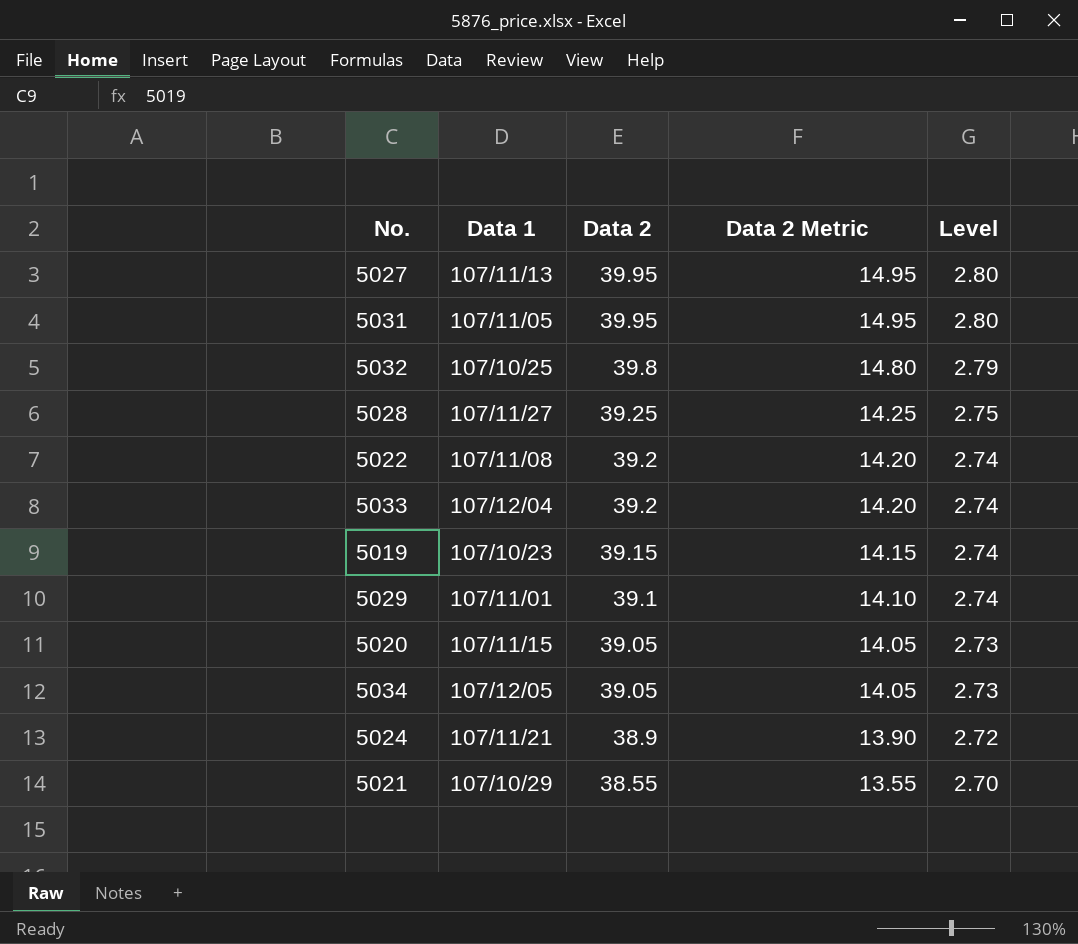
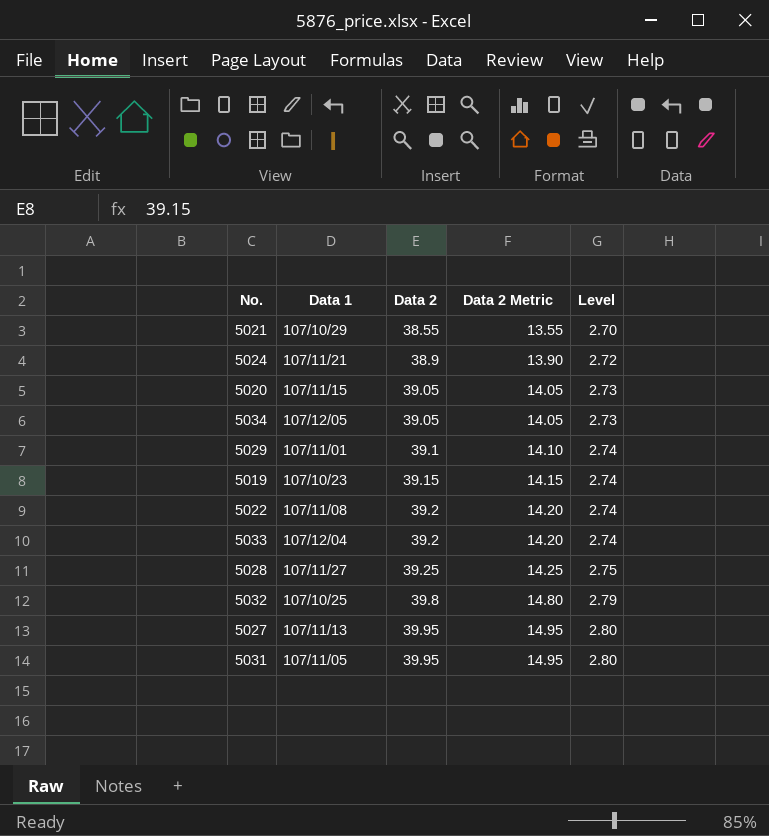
row order: Data 2 descending -> Data 2 ascending

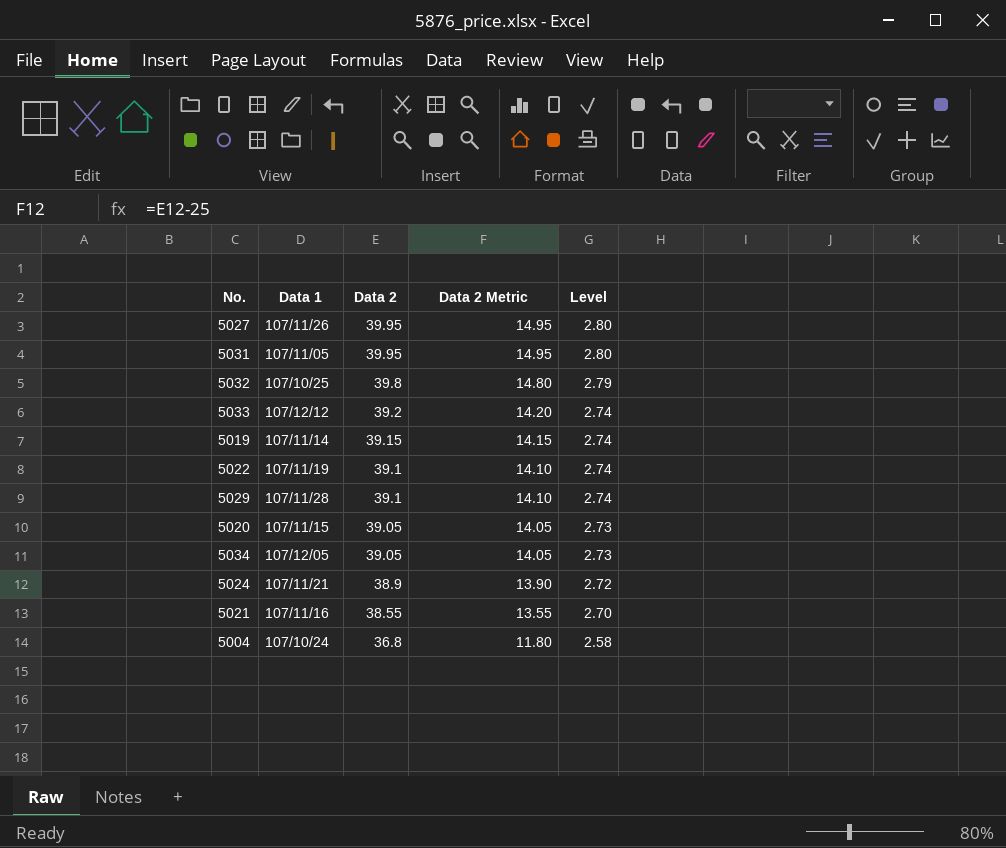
row order: Data 2 ascending -> Data 2 descending
row 5028: 107/11/27 | 39.25 | 14.25 | 2.75 -> none
5027 | Data 1: 107/11/13 -> 107/11/26
5033 | Data 1: 107/12/04 -> 107/12/12
5019 | Data 1: 107/10/23 -> 107/11/14
5022 | Data 1: 107/11/08 -> 107/11/19
5022 | Data 2: 39.2 -> 39.1
5022 | Data 2 Metric: 14.20 -> 14.10
5029 | Data 1: 107/11/01 -> 107/11/28
5021 | Data 1: 107/10/29 -> 107/11/16
row 5004: none -> 107/10/24 | 36.8 | 11.80 | 2.58

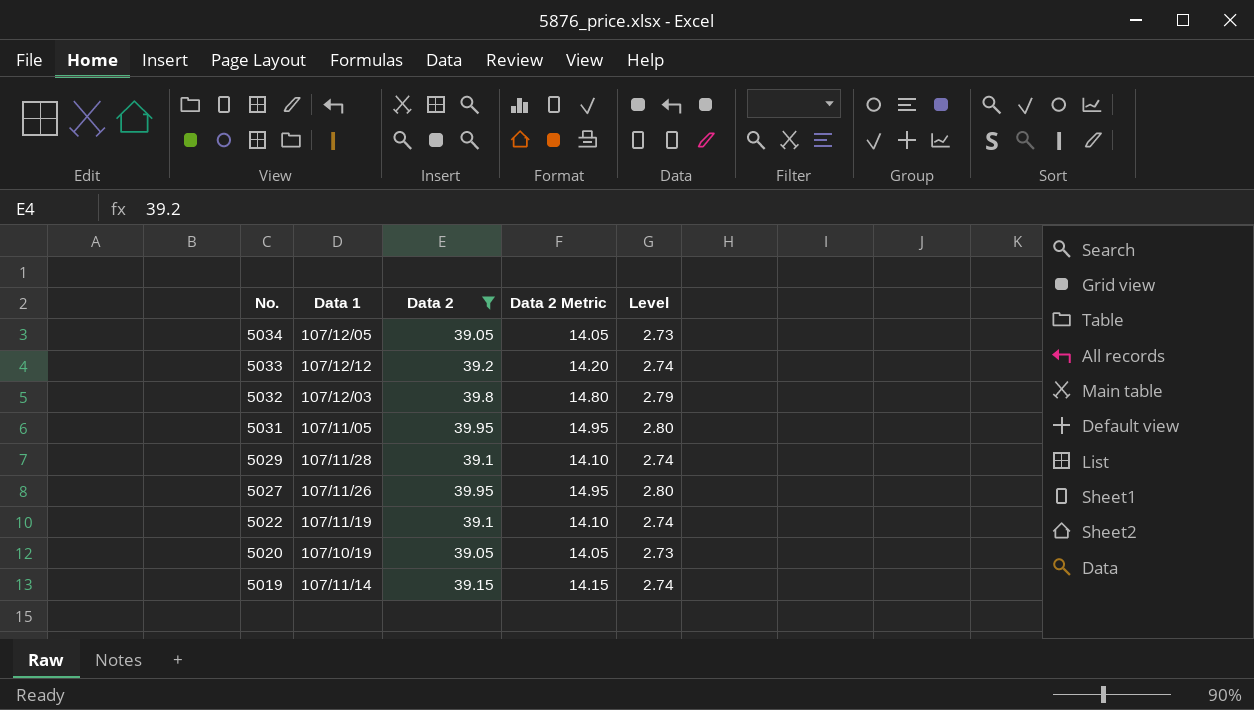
filter: none -> Data 2 >= 39.05
row order: Data 2 descending -> No. descending
5032 | Data 1: 107/10/25 -> 107/12/03
5020 | Data 1: 107/11/15 -> 107/10/19

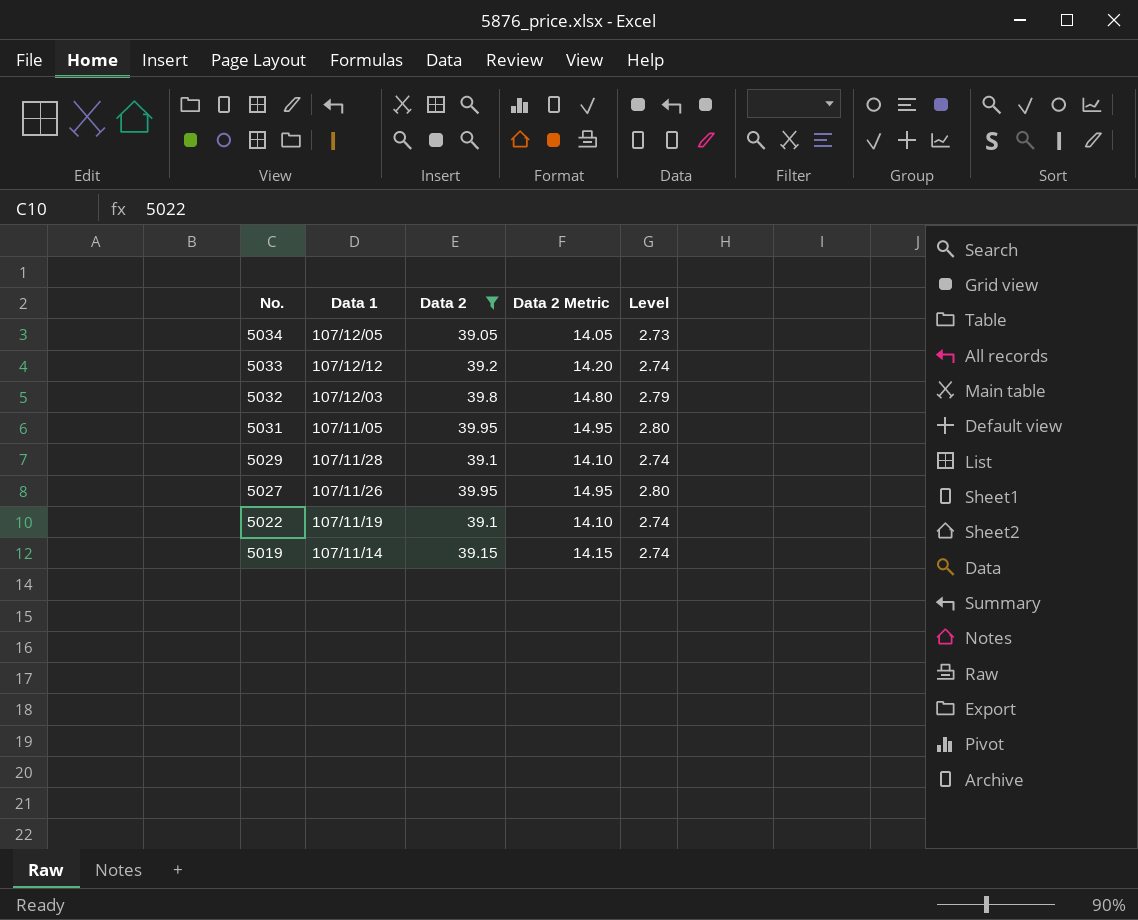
row 5020: 107/10/19 | 39.05 | 14.05 | 2.73 -> none

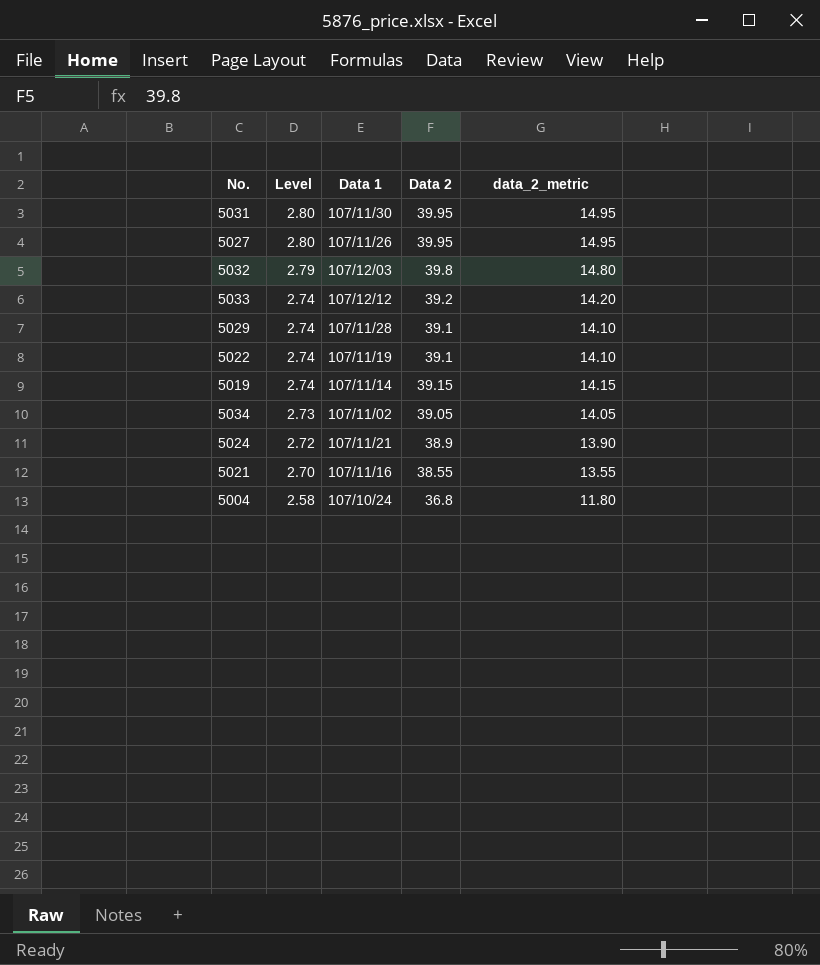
filter: Data 2 >= 39.05 -> none
row order: No. descending -> Level descending
column Level | position: 5 -> 2
column name: Data 2 Metric -> data_2_metric
5031 | Data 1: 107/11/05 -> 107/11/30
5034 | Data 1: 107/12/05 -> 107/11/02

